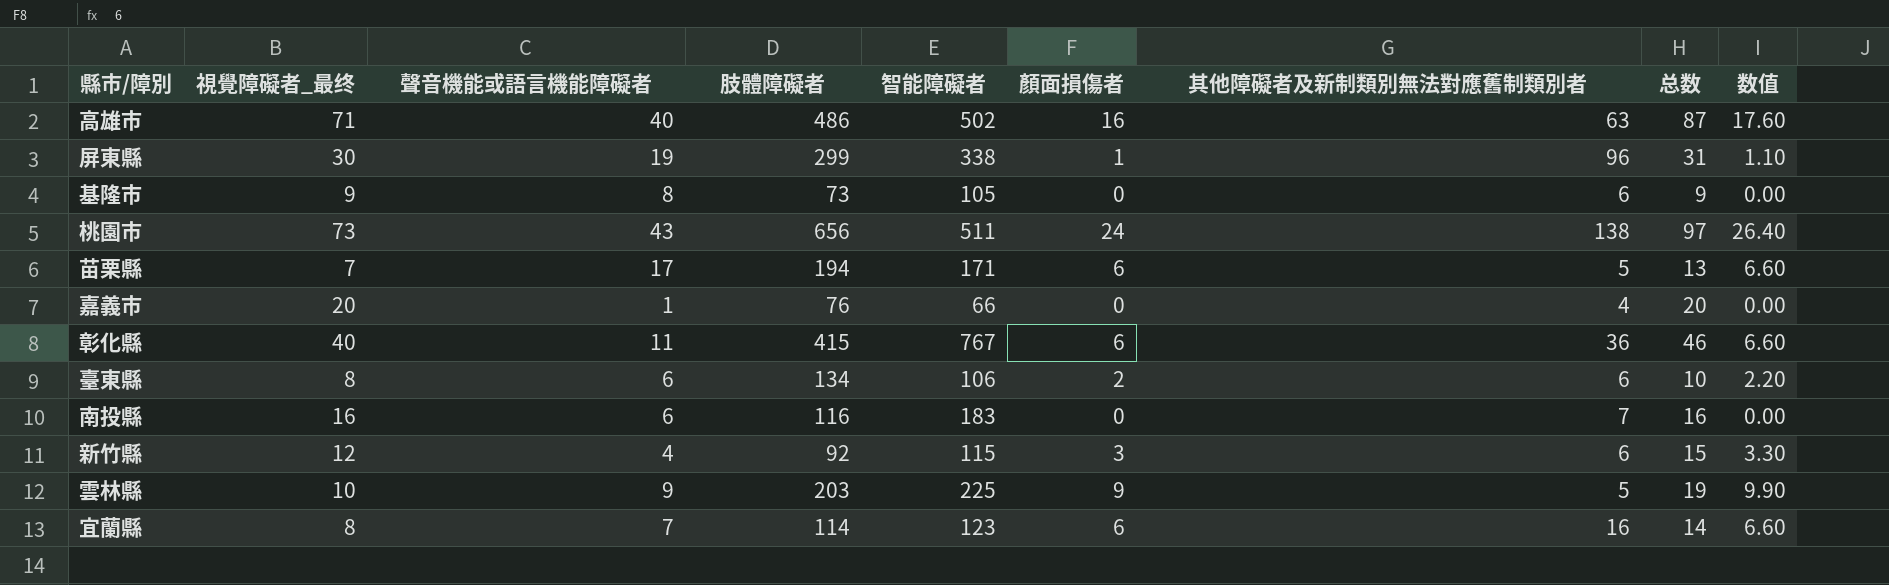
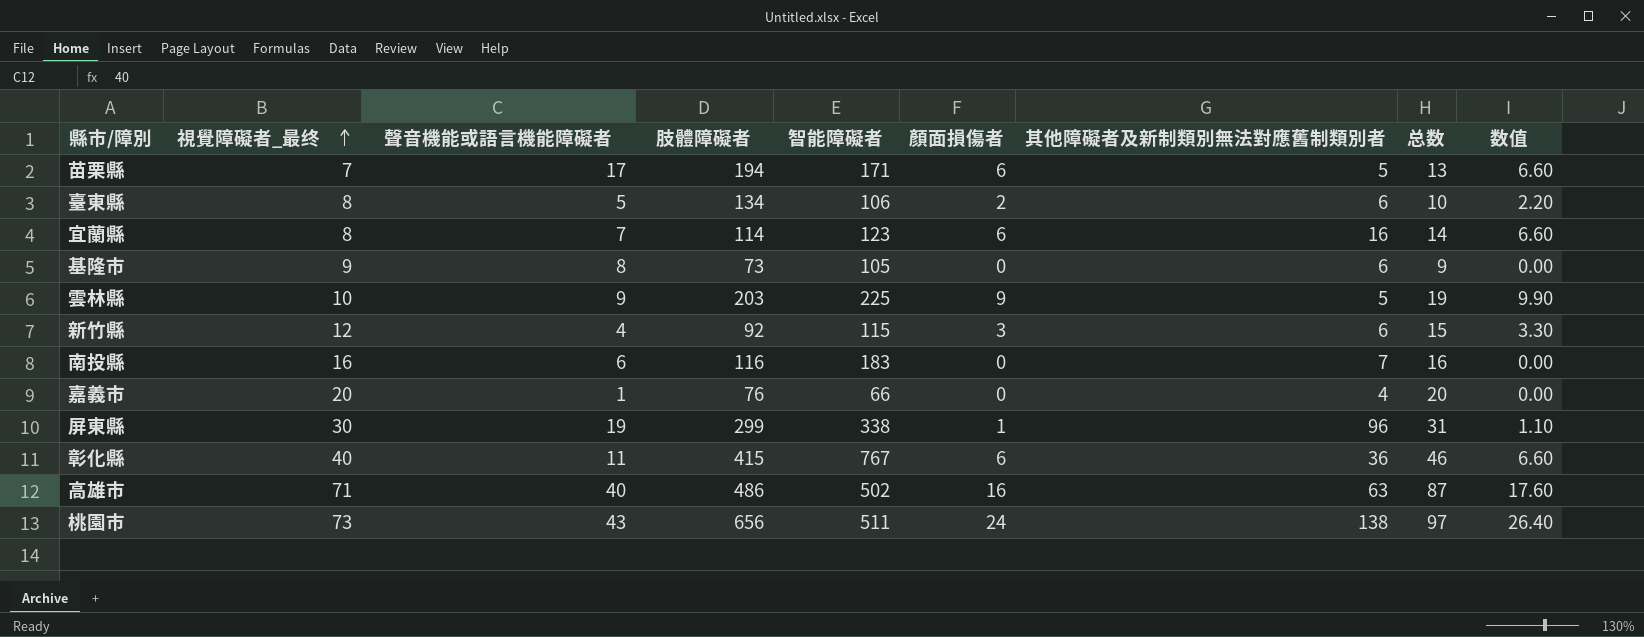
row order: none -> 視覺障礙者_最终 ascending
臺東縣 | 聲音機能或語言機能障礙者: 6 -> 5

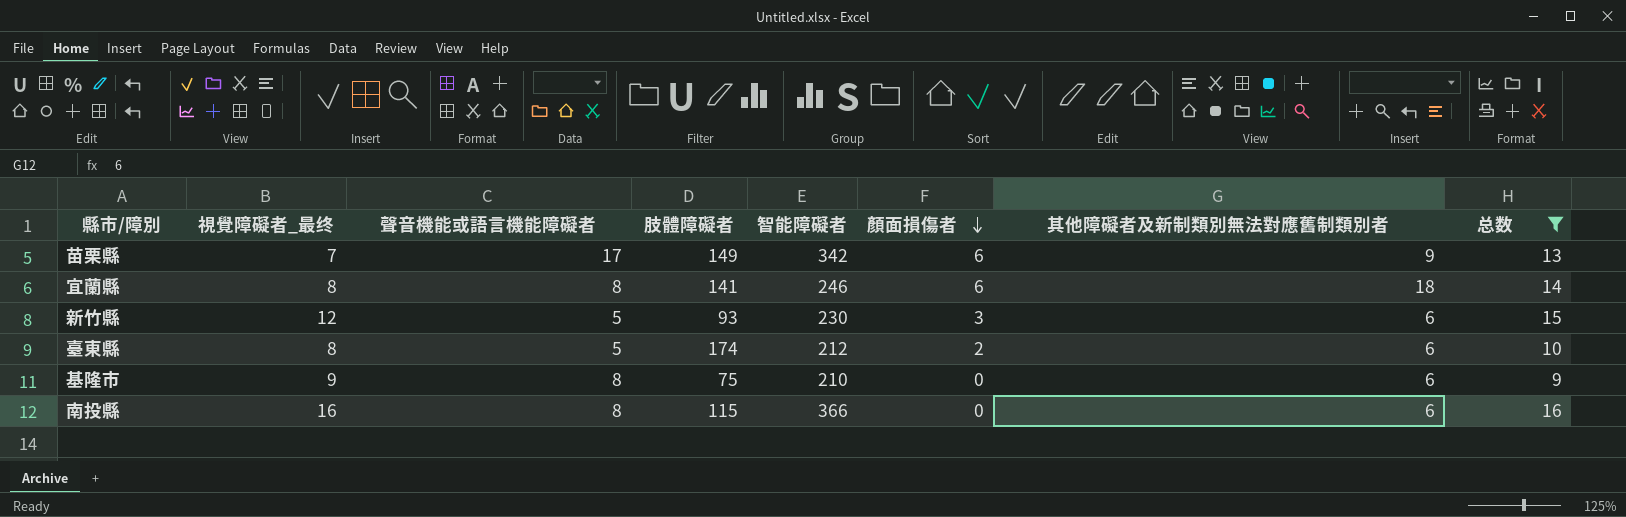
filter: none -> 总数 <= 16
row order: 視覺障礙者_最终 ascending -> 顏面損傷者 descending
column 数值 | formula: [顏面損傷者] * 1.1 -> none
苗栗縣 | 肢體障礙者: 194 -> 149
苗栗縣 | 智能障礙者: 171 -> 342
苗栗縣 | 其他障礙者及新制類別無法對應舊制類別者: 5 -> 9
宜蘭縣 | 聲音機能或語言機能障礙者: 7 -> 8
宜蘭縣 | 肢體障礙者: 114 -> 141
宜蘭縣 | 智能障礙者: 123 -> 246
宜蘭縣 | 其他障礙者及新制類別無法對應舊制類別者: 16 -> 18
新竹縣 | 聲音機能或語言機能障礙者: 4 -> 5
新竹縣 | 肢體障礙者: 92 -> 93
新竹縣 | 智能障礙者: 115 -> 230
臺東縣 | 肢體障礙者: 134 -> 174
臺東縣 | 智能障礙者: 106 -> 212
基隆市 | 肢體障礙者: 73 -> 75
基隆市 | 智能障礙者: 105 -> 210
南投縣 | 聲音機能或語言機能障礙者: 6 -> 8
南投縣 | 肢體障礙者: 116 -> 115
南投縣 | 智能障礙者: 183 -> 366
南投縣 | 其他障礙者及新制類別無法對應舊制類別者: 7 -> 6

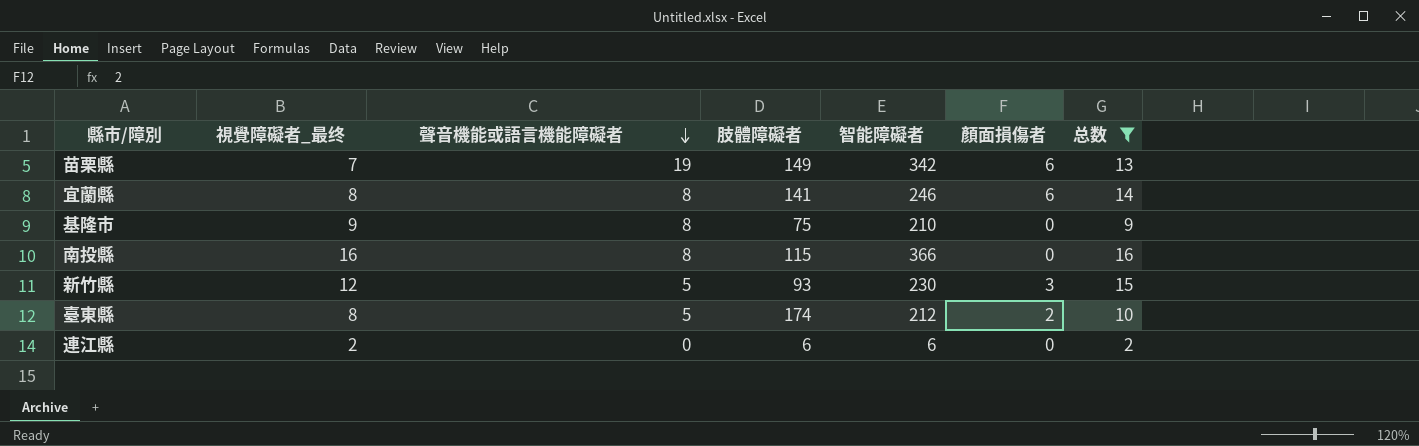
row order: 顏面損傷者 descending -> 聲音機能或語言機能障礙者 descending
column 其他障礙者及新制類別無法對應舊制類別者 | position: 7 -> none
苗栗縣 | 聲音機能或語言機能障礙者: 17 -> 19
row 連江縣: none -> 2 | 0 | 6 | 6 | 0 | 2

